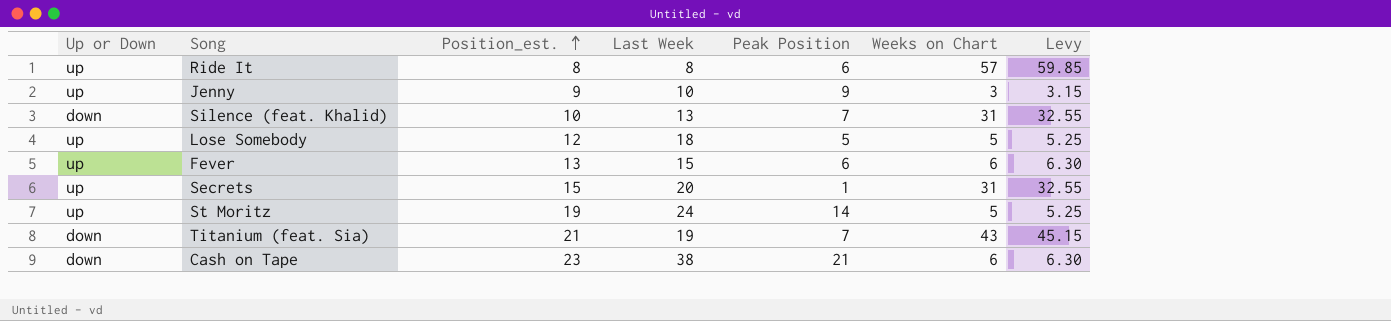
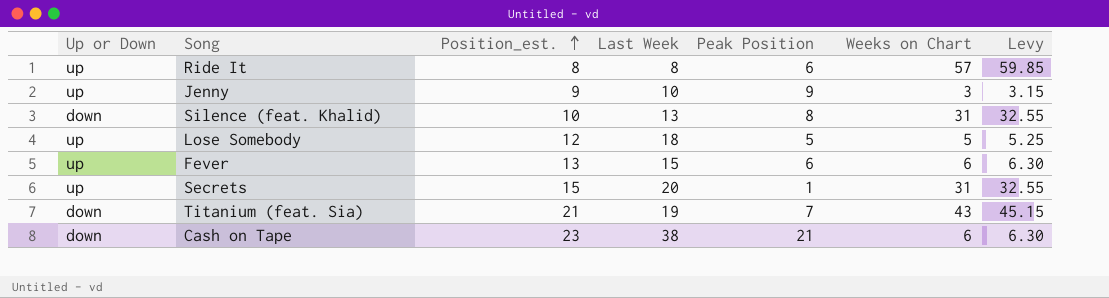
row St Moritz: up | 19 | 24 | 14 | 5 | 5.25 -> none
Silence (feat. Khalid) | Peak Position: 7 -> 8

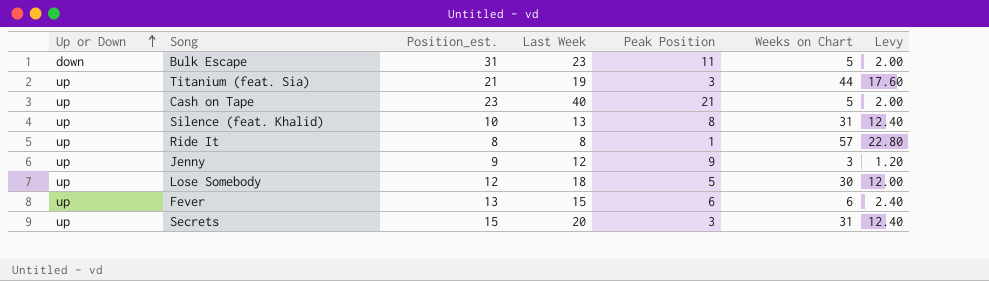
row order: Position_est. ascending -> Up or Down ascending
column Levy | formula: [Weeks on Chart] * 1.05 -> [Weeks on Chart] * 0.4
row Bulk Escape: none -> down | 31 | 23 | 11 | 5 | 2.00
Titanium (feat. Sia) | Up or Down: down -> up
Titanium (feat. Sia) | Peak Position: 7 -> 3
Titanium (feat. Sia) | Weeks on Chart: 43 -> 44
Cash on Tape | Up or Down: down -> up
Cash on Tape | Last Week: 38 -> 40
Cash on Tape | Weeks on Chart: 6 -> 5
Silence (feat. Khalid) | Up or Down: down -> up
Ride It | Peak Position: 6 -> 1
Jenny | Last Week: 10 -> 12
Lose Somebody | Weeks on Chart: 5 -> 30
Secrets | Peak Position: 1 -> 3

